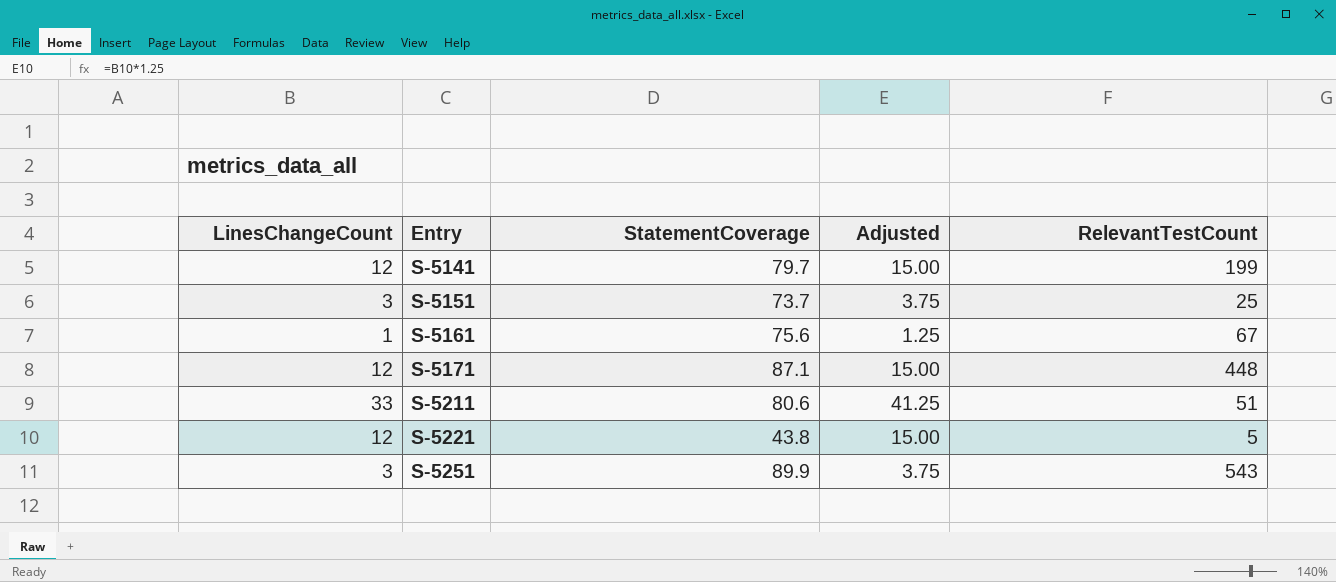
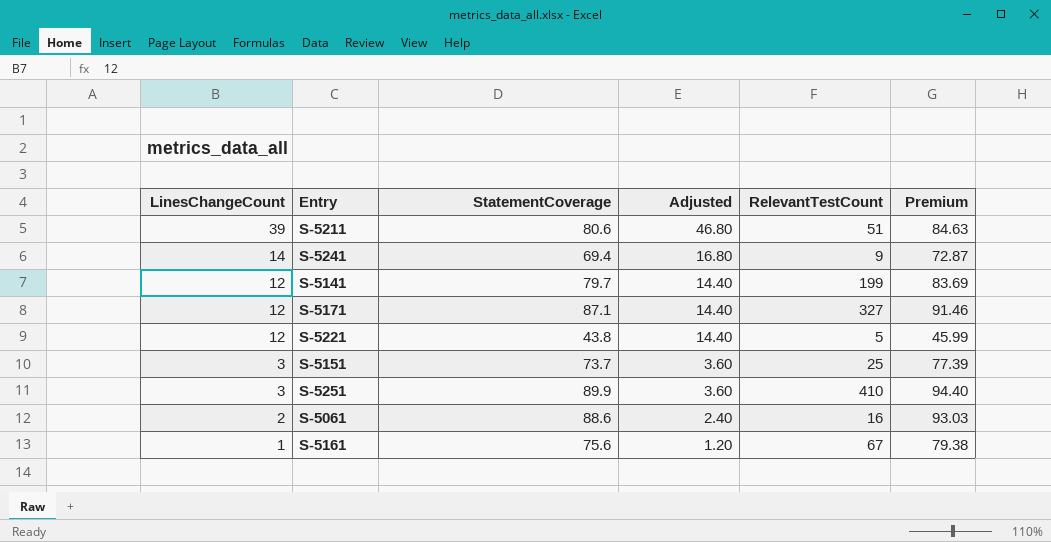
row order: Entry ascending -> LinesChangeCount descending
column Adjusted | formula: [LinesChangeCount] * 1.25 -> [LinesChangeCount] * 1.2
column Premium | formula: none -> [StatementCoverage] * 1.05
S-5211 | LinesChangeCount: 33 -> 39
row S-5241: none -> 14 | 69.4 | 16.80 | 9 | 72.87
S-5171 | RelevantTestCount: 448 -> 327
S-5251 | RelevantTestCount: 543 -> 410
row S-5061: none -> 2 | 88.6 | 2.40 | 16 | 93.03

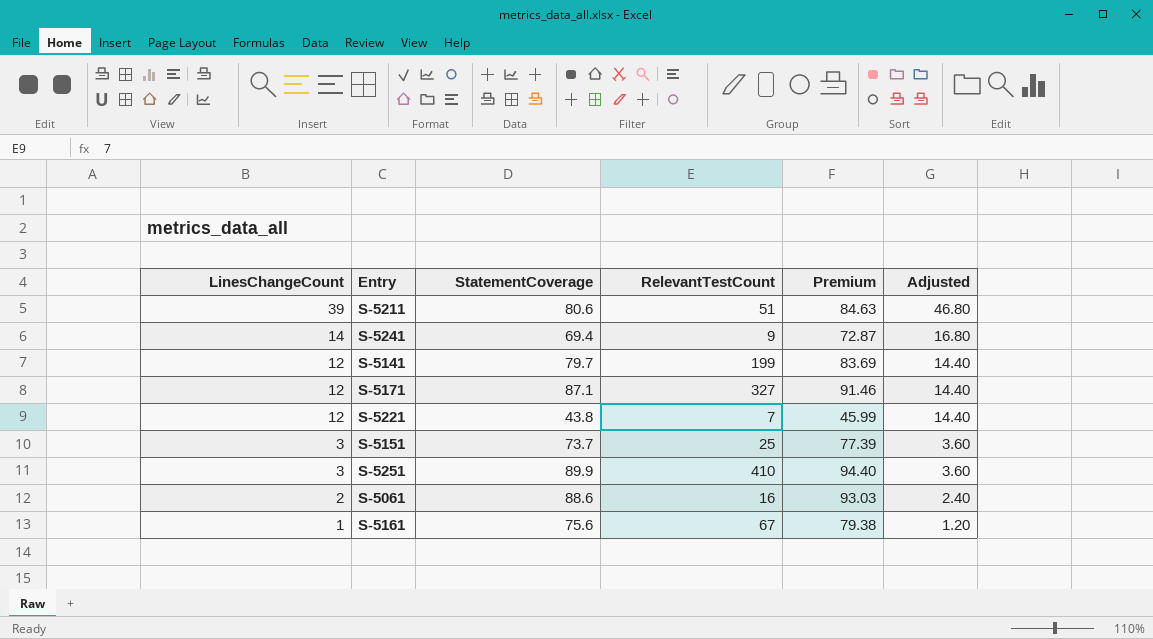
column Adjusted | position: 4 -> 6
S-5221 | RelevantTestCount: 5 -> 7

